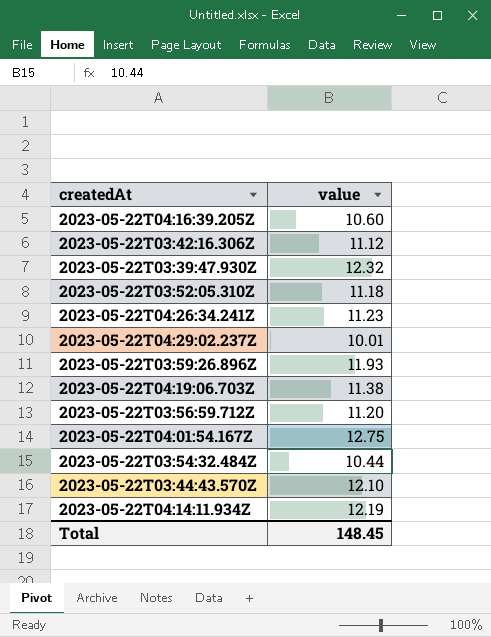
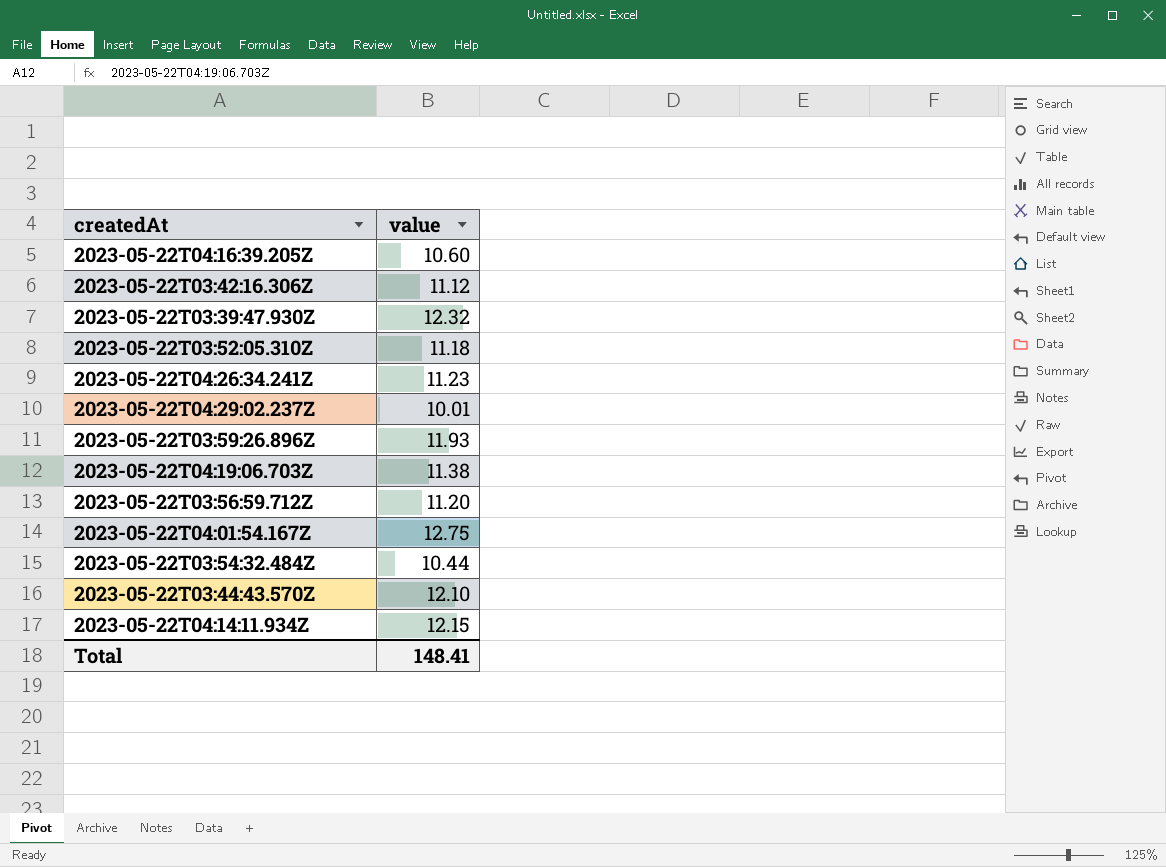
2023-05-22T04:14:11.934Z | value: 12.19 -> 12.15
Total | value: 148.45 -> 148.41

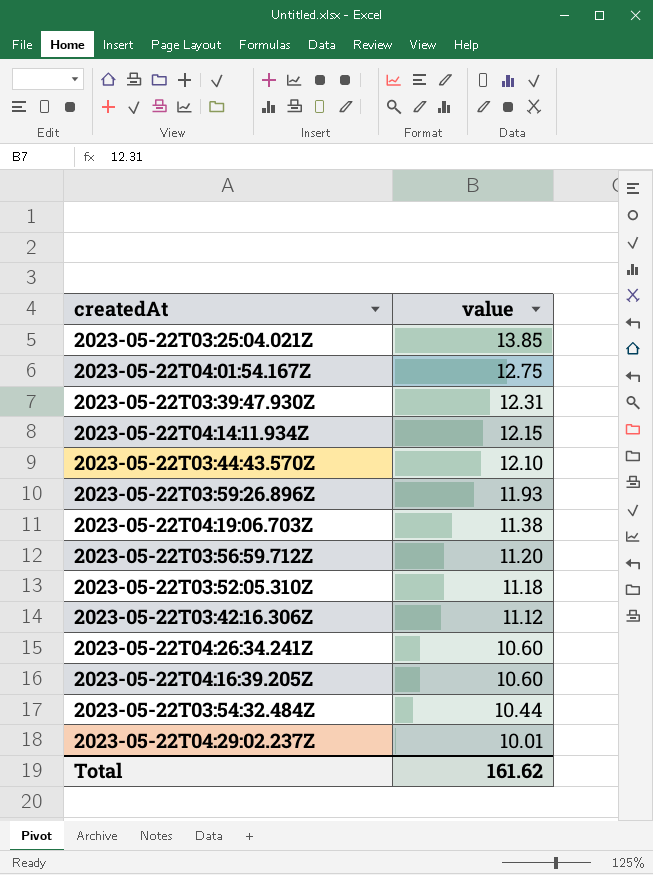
row order: none -> value descending
row 2023-05-22T03:25:04.021Z: none -> 13.85
2023-05-22T03:39:47.930Z | value: 12.32 -> 12.31
2023-05-22T04:26:34.241Z | value: 11.23 -> 10.60
Total | value: 148.41 -> 161.62

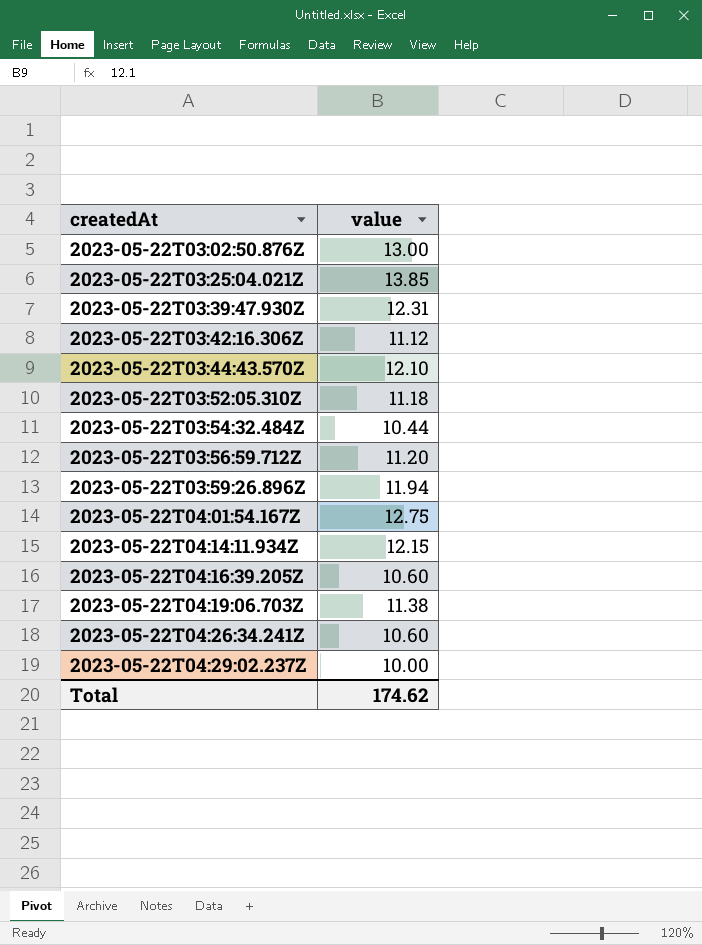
row order: value descending -> createdAt ascending
row 2023-05-22T03:02:50.876Z: none -> 13.00
2023-05-22T03:59:26.896Z | value: 11.93 -> 11.94
2023-05-22T04:29:02.237Z | value: 10.01 -> 10.00
Total | value: 161.62 -> 174.62

